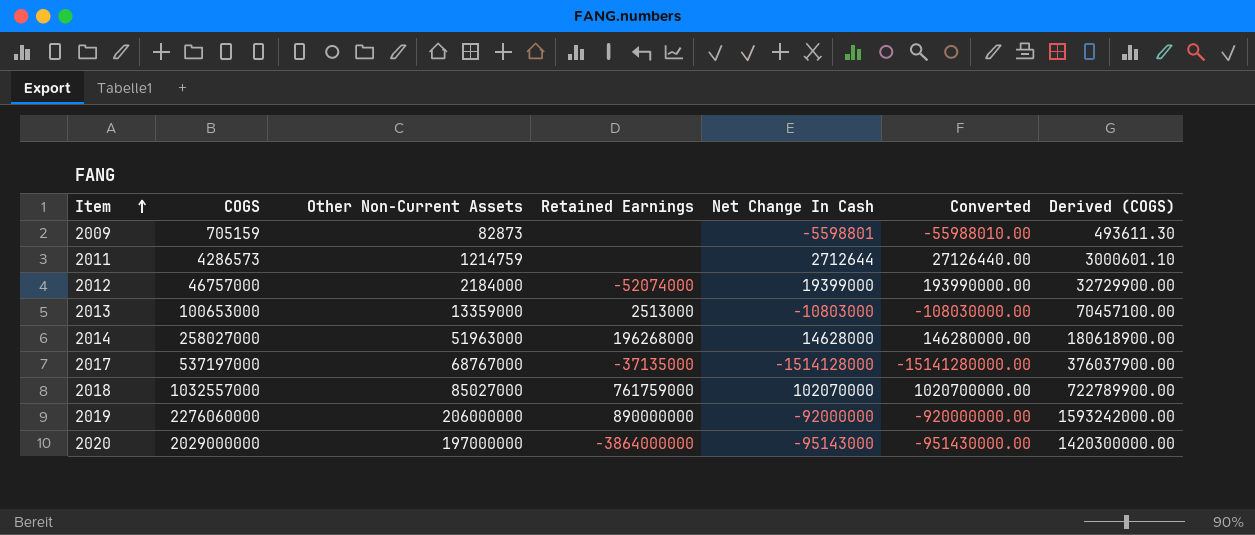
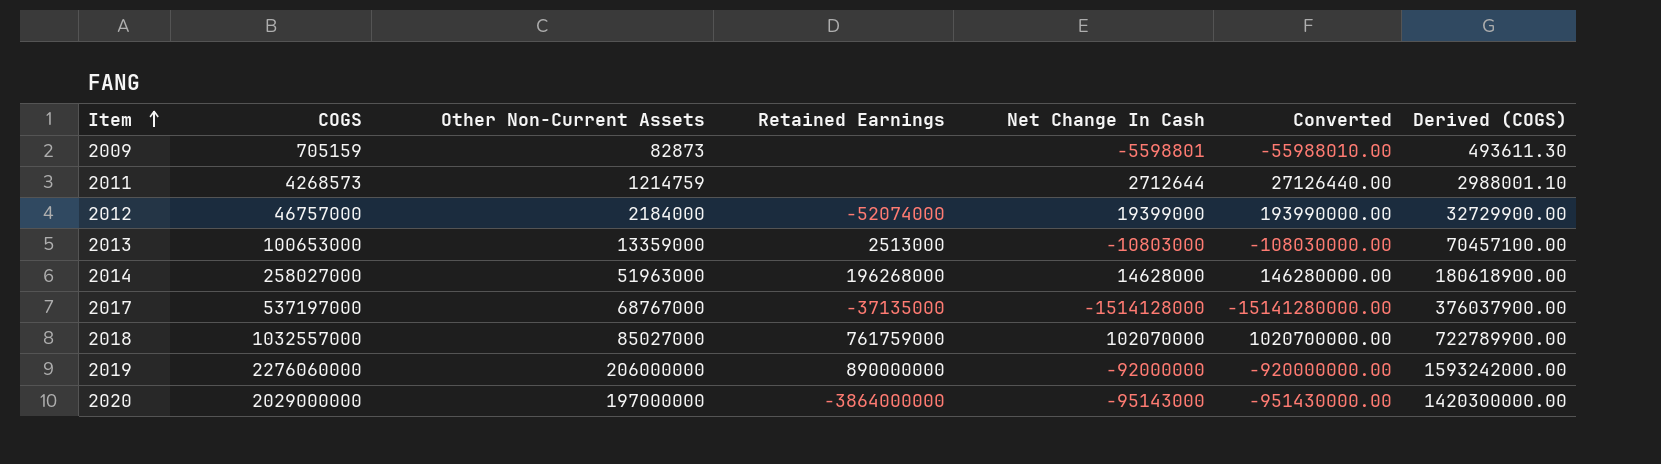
2011 | COGS: 4286573 -> 4268573
2011 | Derived (COGS): 3000601.10 -> 2988001.10

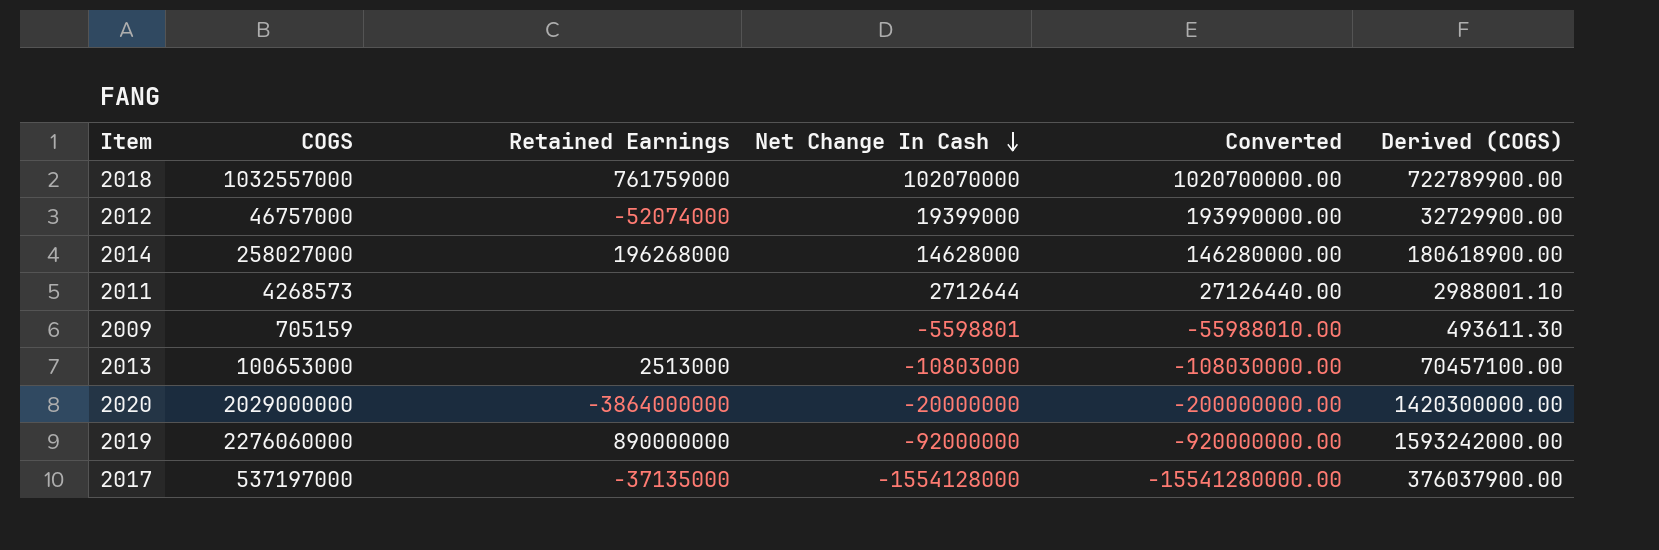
row order: Item ascending -> Net Change In Cash descending
column Other Non-Current Assets | position: 3 -> none
2020 | Net Change In Cash: -95143000 -> -20000000
2020 | Converted: -951430000.00 -> -200000000.00
2017 | Net Change In Cash: -1514128000 -> -1554128000
2017 | Converted: -15141280000.00 -> -15541280000.00

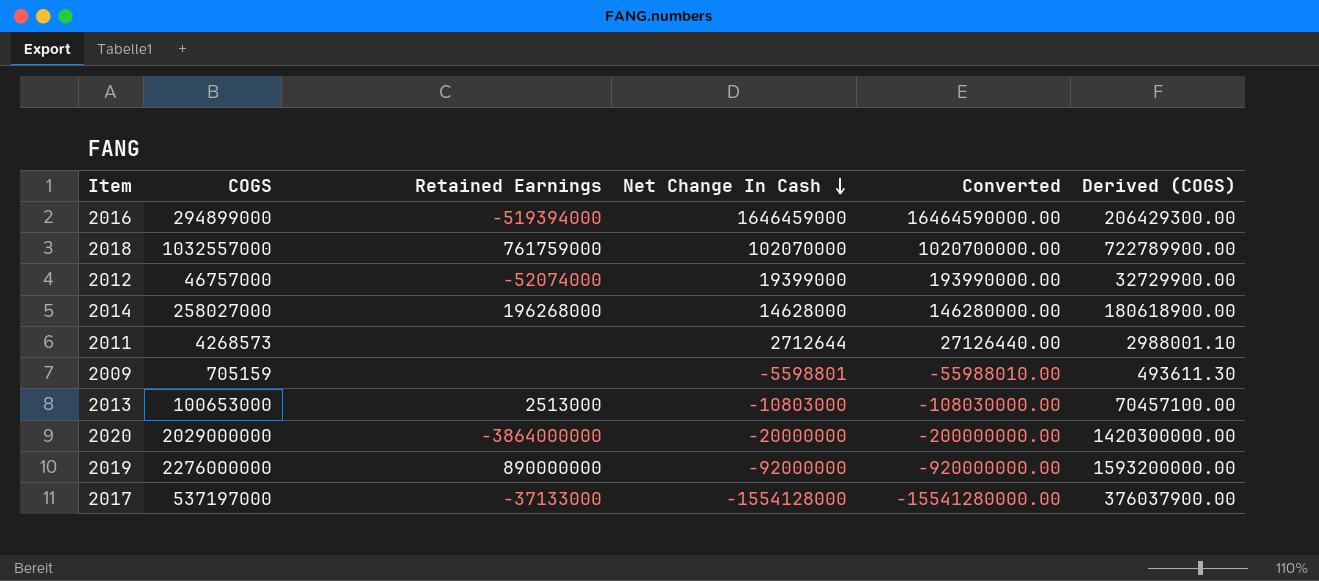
row 2016: none -> 294899000 | -519394000 | 1646459000 | 16464590000.00 | 206429300.00
2019 | COGS: 2276060000 -> 2276000000
2019 | Derived (COGS): 1593242000.00 -> 1593200000.00
2017 | Retained Earnings: -37135000 -> -37133000

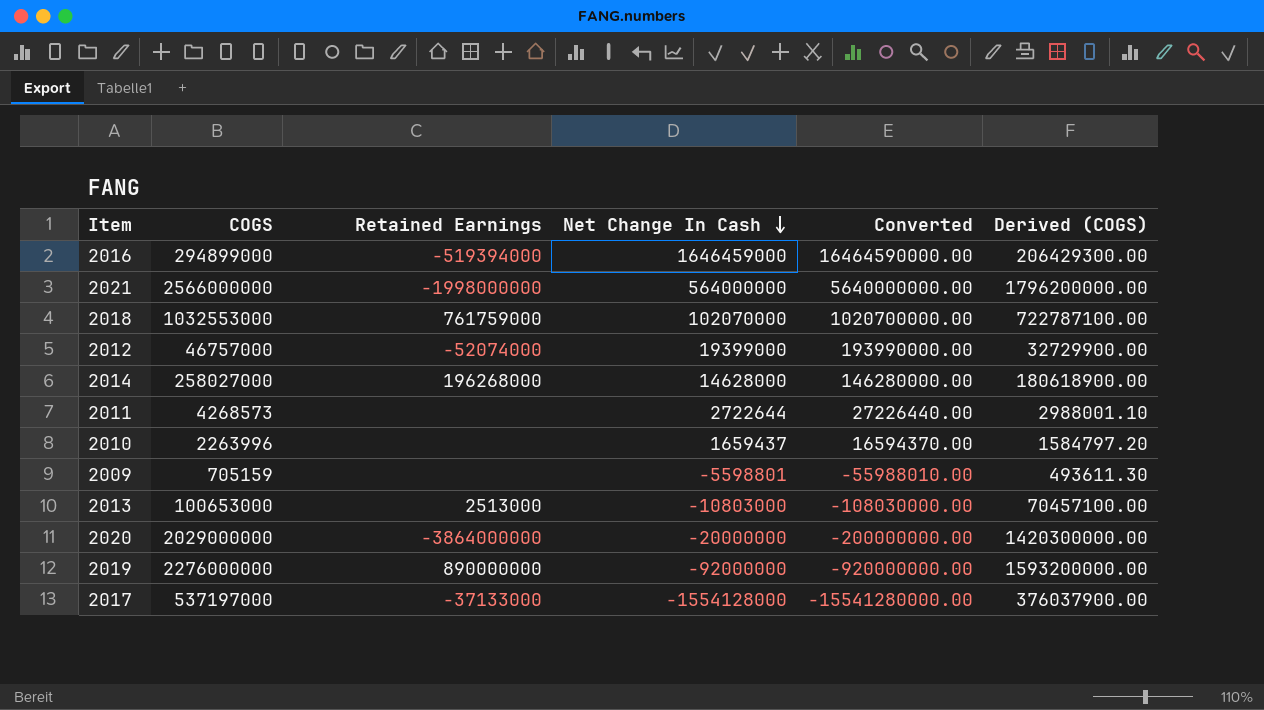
row 2021: none -> 2566000000 | -1998000000 | 564000000 | 5640000000.00 | 1796200000.00
2018 | COGS: 1032557000 -> 1032553000
2018 | Derived (COGS): 722789900.00 -> 722787100.00
2011 | Net Change In Cash: 2712644 -> 2722644
2011 | Converted: 27126440.00 -> 27226440.00
row 2010: none -> 2263996 | none | 1659437 | 16594370.00 | 1584797.20

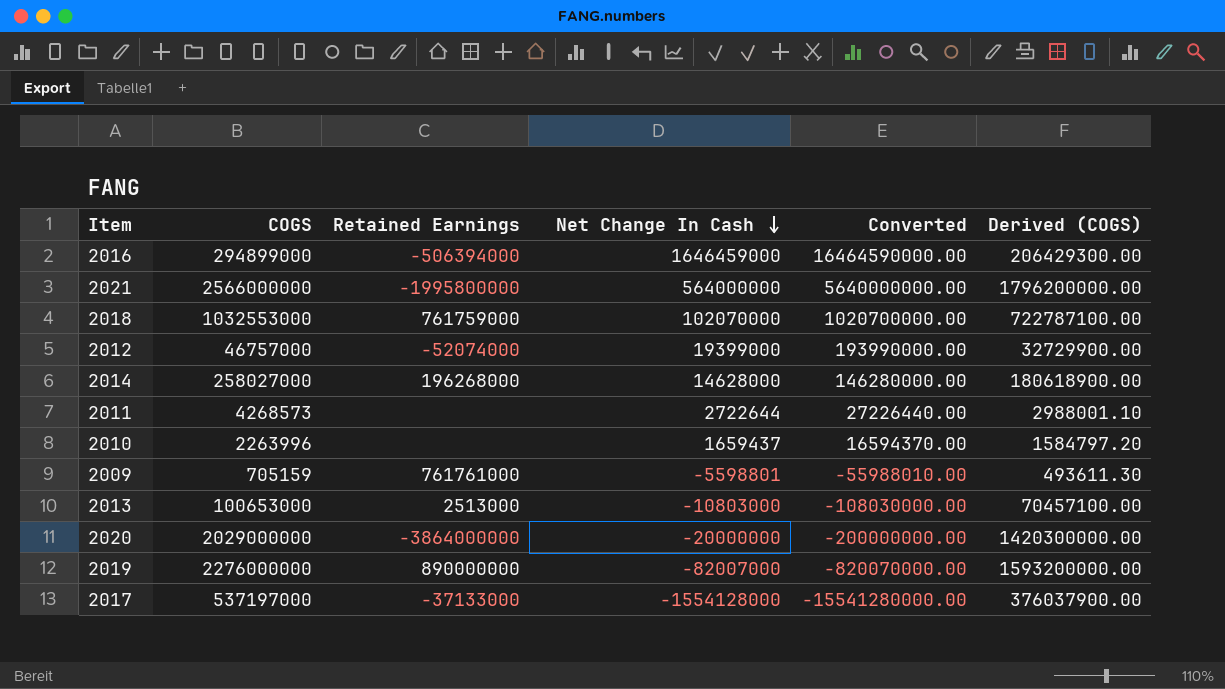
2016 | Retained Earnings: -519394000 -> -506394000
2021 | Retained Earnings: -1998000000 -> -1995800000
2009 | Retained Earnings: none -> 761761000
2019 | Net Change In Cash: -92000000 -> -82007000
2019 | Converted: -920000000.00 -> -820070000.00

